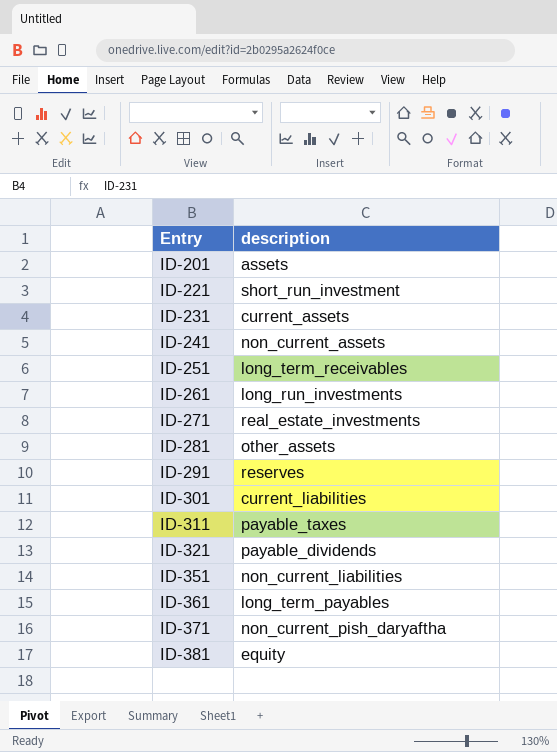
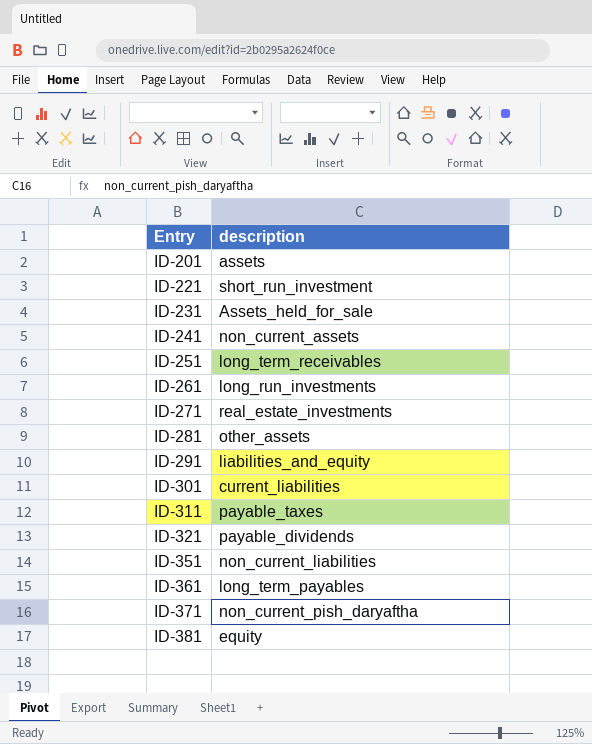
ID-231 | description: current_assets -> Assets_held_for_sale
ID-291 | description: reserves -> liabilities_and_equity

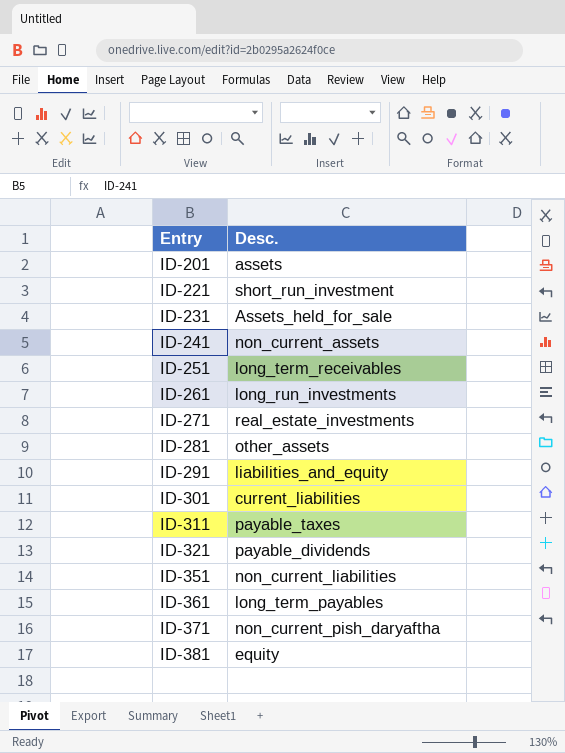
column name: description -> Desc.

